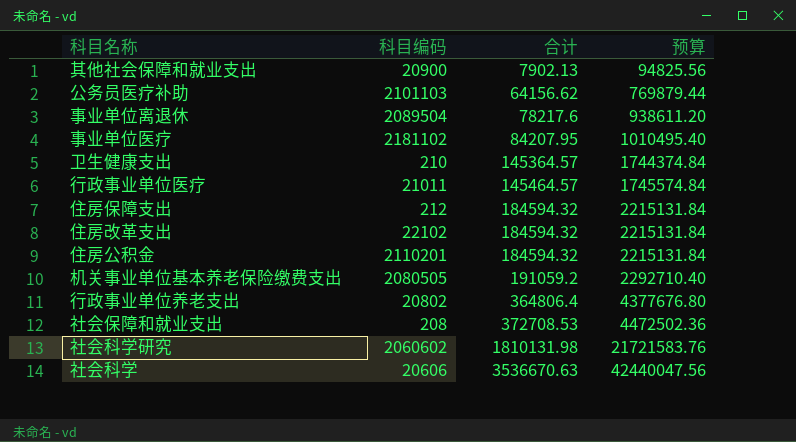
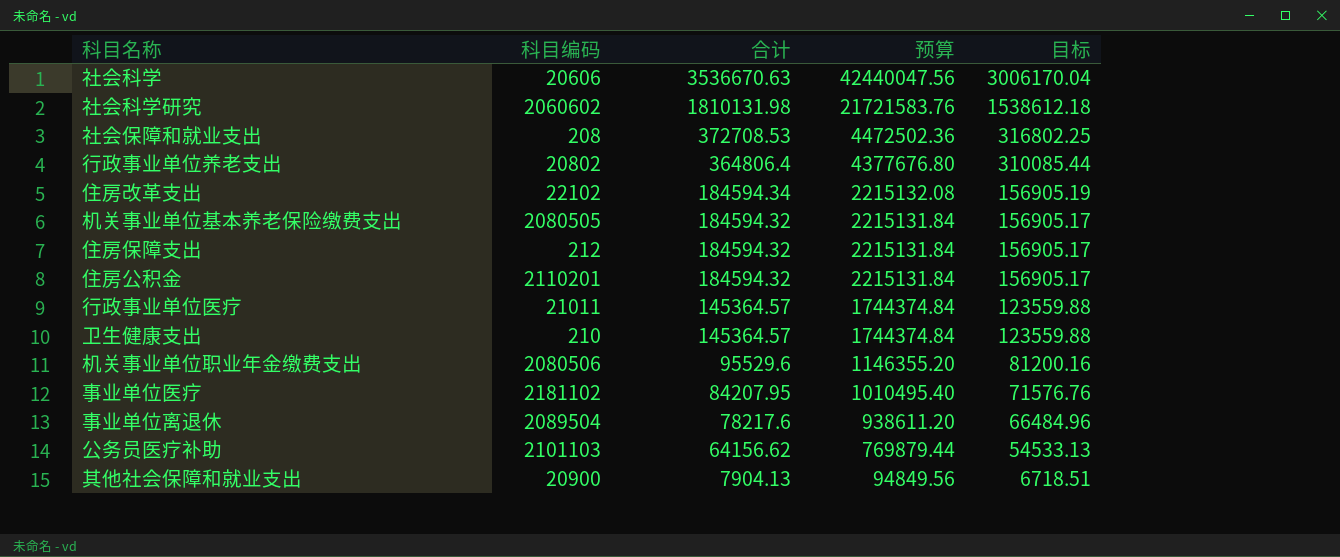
row order: 合计 ascending -> 合计 descending
column 目标 | formula: none -> [合计] * 0.85
住房改革支出 | 合计: 184594.32 -> 184594.34
住房改革支出 | 预算: 2215131.84 -> 2215132.08
机关事业单位基本养老保险缴费支出 | 合计: 191059.2 -> 184594.32
机关事业单位基本养老保险缴费支出 | 预算: 2292710.40 -> 2215131.84
行政事业单位医疗 | 合计: 145464.57 -> 145364.57
行政事业单位医疗 | 预算: 1745574.84 -> 1744374.84
row 机关事业单位职业年金缴费支出: none -> 2080506 | 95529.6 | 1146355.20 | 81200.16
其他社会保障和就业支出 | 合计: 7902.13 -> 7904.13
其他社会保障和就业支出 | 预算: 94825.56 -> 94849.56

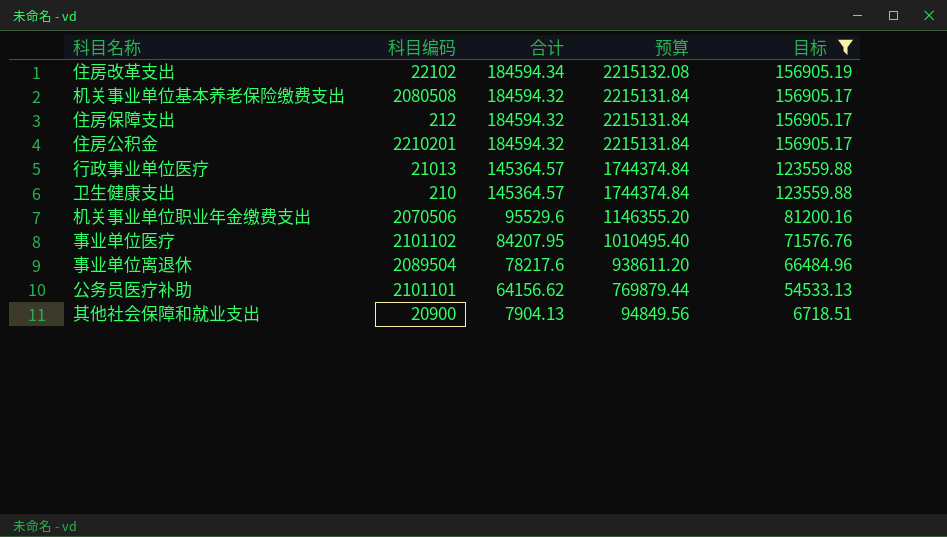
filter: none -> 目标 <= 156905.19
机关事业单位基本养老保险缴费支出 | 科目编码: 2080505 -> 2080508
住房公积金 | 科目编码: 2110201 -> 2210201
行政事业单位医疗 | 科目编码: 21011 -> 21013
机关事业单位职业年金缴费支出 | 科目编码: 2080506 -> 2070506
事业单位医疗 | 科目编码: 2181102 -> 2101102
公务员医疗补助 | 科目编码: 2101103 -> 2101101

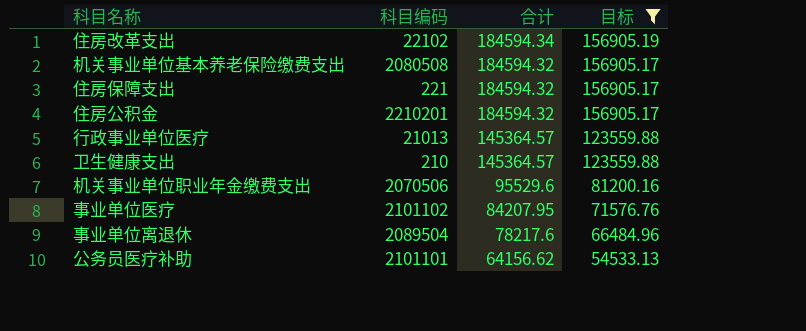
column 预算 | formula: [合计] * 12 -> none
row 其他社会保障和就业支出: 20900 | 7904.13 | 94849.56 | 6718.51 -> none
住房保障支出 | 科目编码: 212 -> 221

